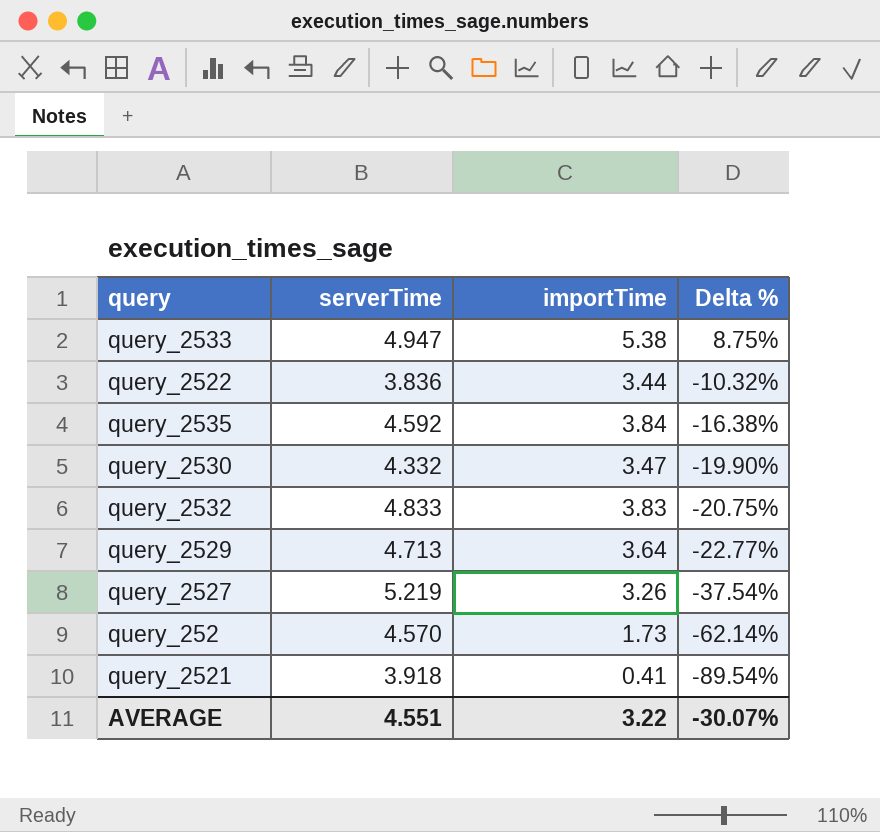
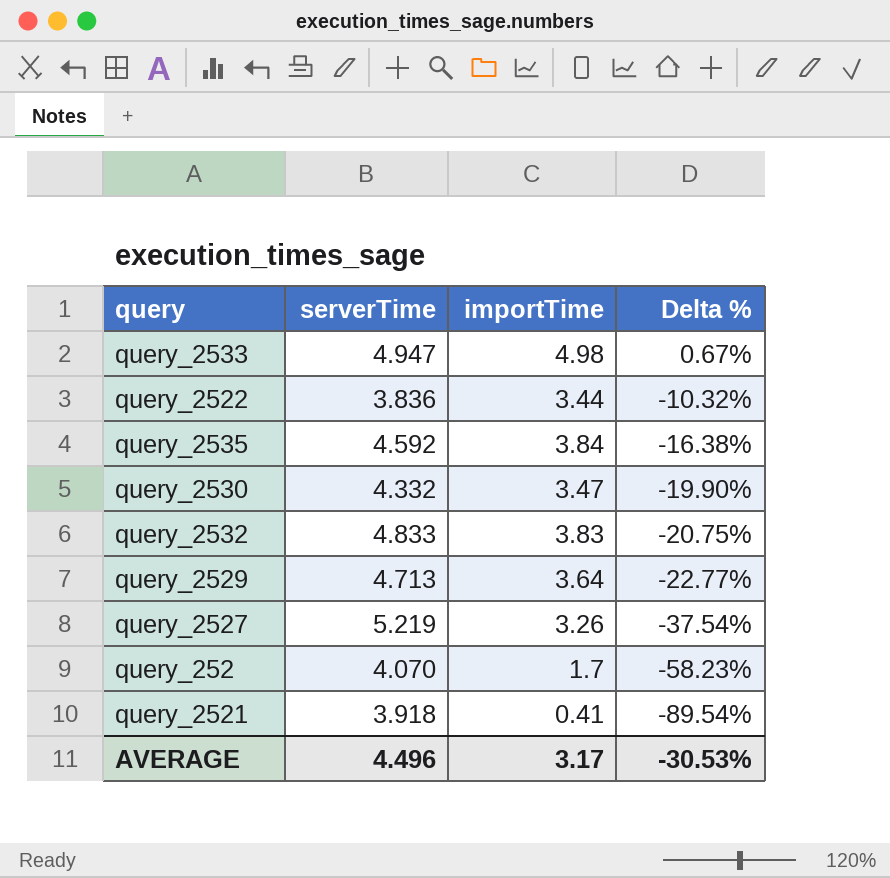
query_2533 | importTime: 5.38 -> 4.98
query_2533 | Delta %: 8.75% -> 0.67%
query_252 | serverTime: 4.570 -> 4.070
query_252 | importTime: 1.73 -> 1.7
query_252 | Delta %: -62.14% -> -58.23%
AVERAGE | serverTime: 4.551 -> 4.496
AVERAGE | importTime: 3.22 -> 3.17
AVERAGE | Delta %: -30.07% -> -30.53%

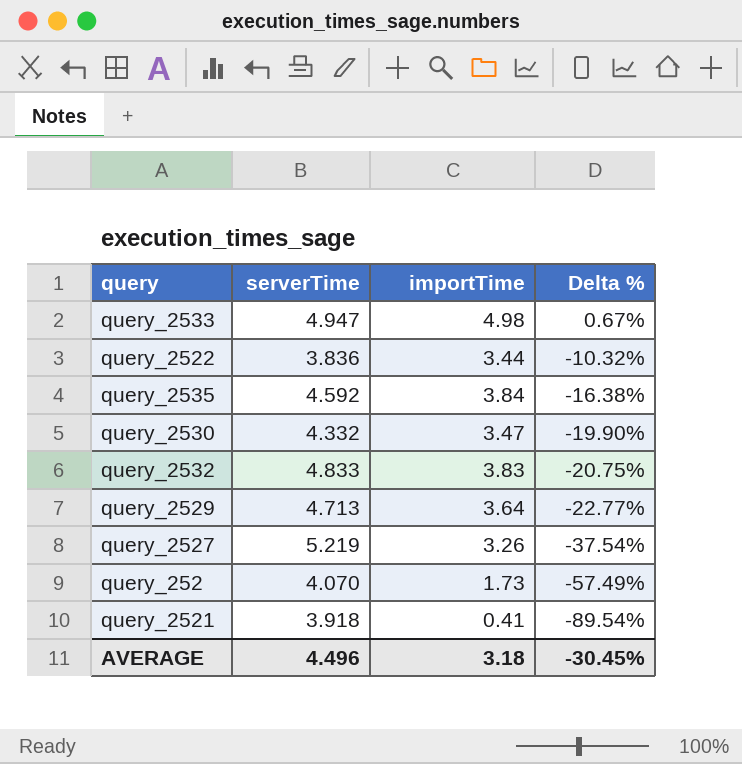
query_252 | importTime: 1.7 -> 1.73
query_252 | Delta %: -58.23% -> -57.49%
AVERAGE | importTime: 3.17 -> 3.18
AVERAGE | Delta %: -30.53% -> -30.45%

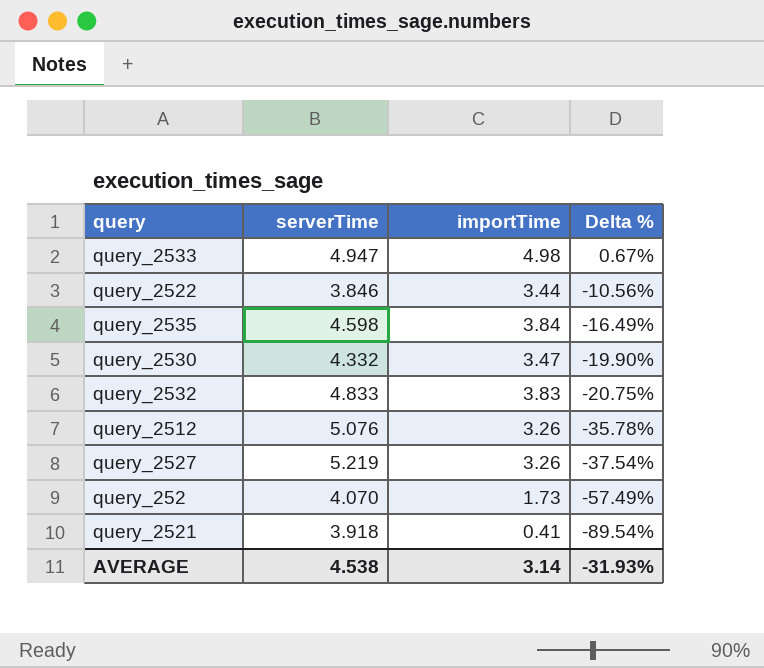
row query_2529: 4.713 | 3.64 | -22.77% -> none
query_2522 | serverTime: 3.836 -> 3.846
query_2522 | Delta %: -10.32% -> -10.56%
query_2535 | serverTime: 4.592 -> 4.598
query_2535 | Delta %: -16.38% -> -16.49%
row query_2512: none -> 5.076 | 3.26 | -35.78%
AVERAGE | serverTime: 4.496 -> 4.538
AVERAGE | importTime: 3.18 -> 3.14
AVERAGE | Delta %: -30.45% -> -31.93%

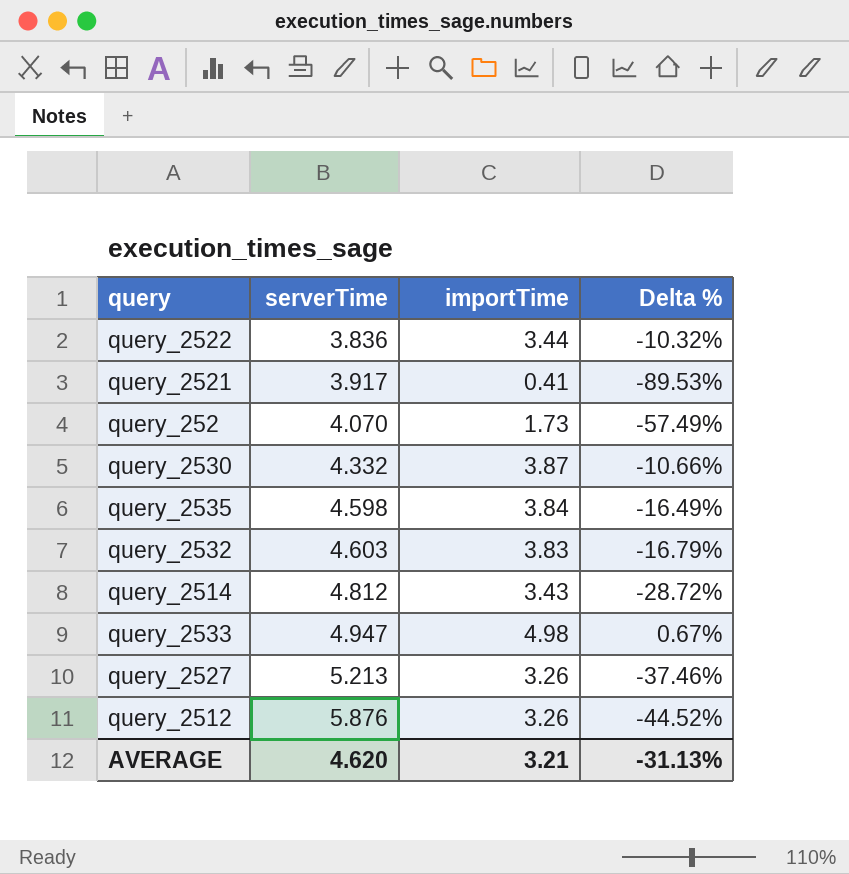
row order: Delta % descending -> serverTime ascending
query_2522 | serverTime: 3.846 -> 3.836
query_2522 | Delta %: -10.56% -> -10.32%
query_2521 | serverTime: 3.918 -> 3.917
query_2521 | Delta %: -89.54% -> -89.53%
query_2530 | importTime: 3.47 -> 3.87
query_2530 | Delta %: -19.90% -> -10.66%
query_2532 | serverTime: 4.833 -> 4.603
query_2532 | Delta %: -20.75% -> -16.79%
row query_2514: none -> 4.812 | 3.43 | -28.72%
query_2527 | serverTime: 5.219 -> 5.213
query_2527 | Delta %: -37.54% -> -37.46%
query_2512 | serverTime: 5.076 -> 5.876
query_2512 | Delta %: -35.78% -> -44.52%
AVERAGE | serverTime: 4.538 -> 4.620
AVERAGE | importTime: 3.14 -> 3.21
AVERAGE | Delta %: -31.93% -> -31.13%

